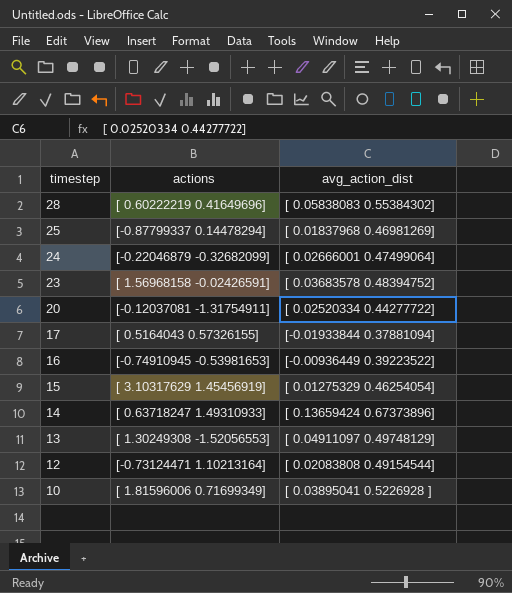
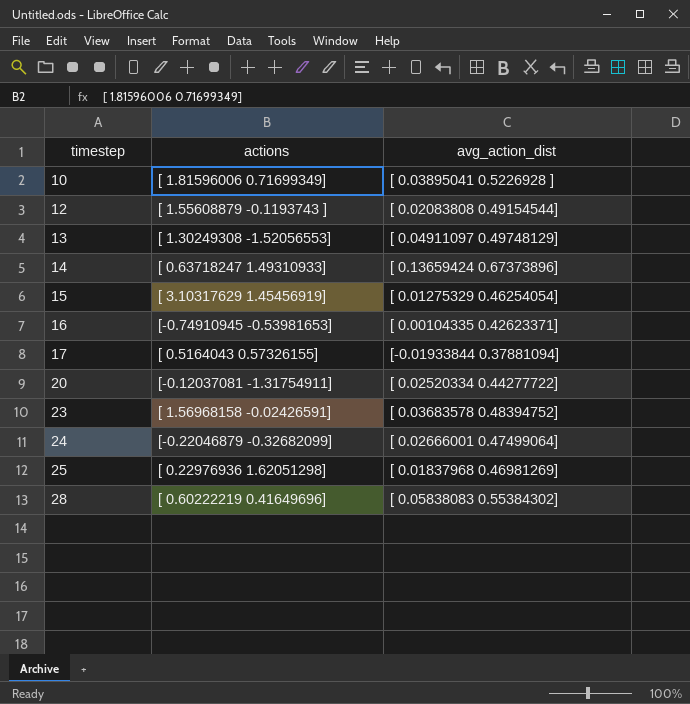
row order: timestep descending -> timestep ascending
12 | actions: [-0.73124471 1.10213164] -> [ 1.55608879 -0.1193743 ]
16 | avg_action_dist: [-0.00936449 0.39223522] -> [ 0.00104335 0.42623371]
25 | actions: [-0.87799337 0.14478294] -> [ 0.22976936 1.62051298]

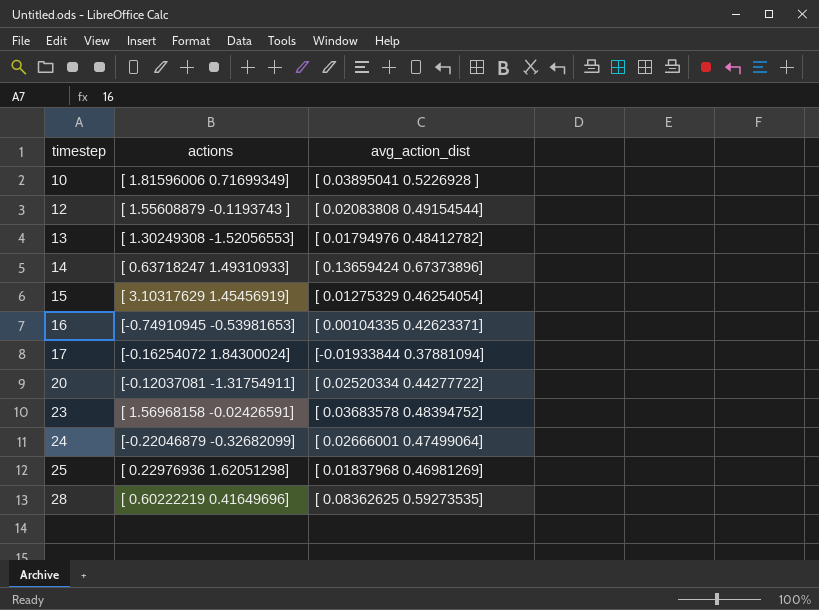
13 | avg_action_dist: [ 0.04911097 0.49748129] -> [ 0.01794976 0.48412782]
17 | actions: [ 0.5164043 0.57326155] -> [-0.16254072 1.84300024]
28 | avg_action_dist: [ 0.05838083 0.55384302] -> [ 0.08362625 0.59273535]

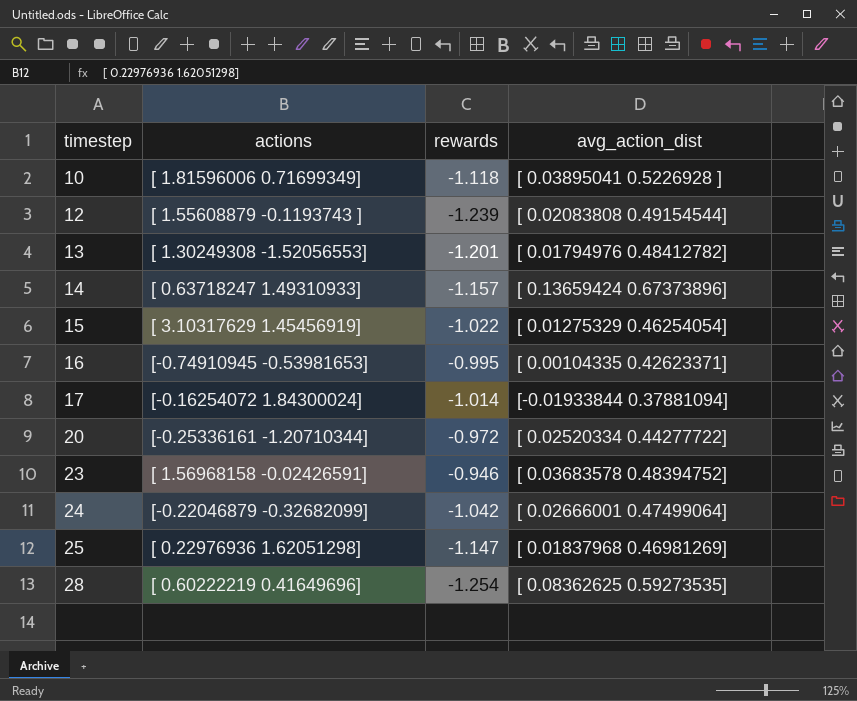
column rewards | position: none -> 3
20 | actions: [-0.12037081 -1.31754911] -> [-0.25336161 -1.20710344]

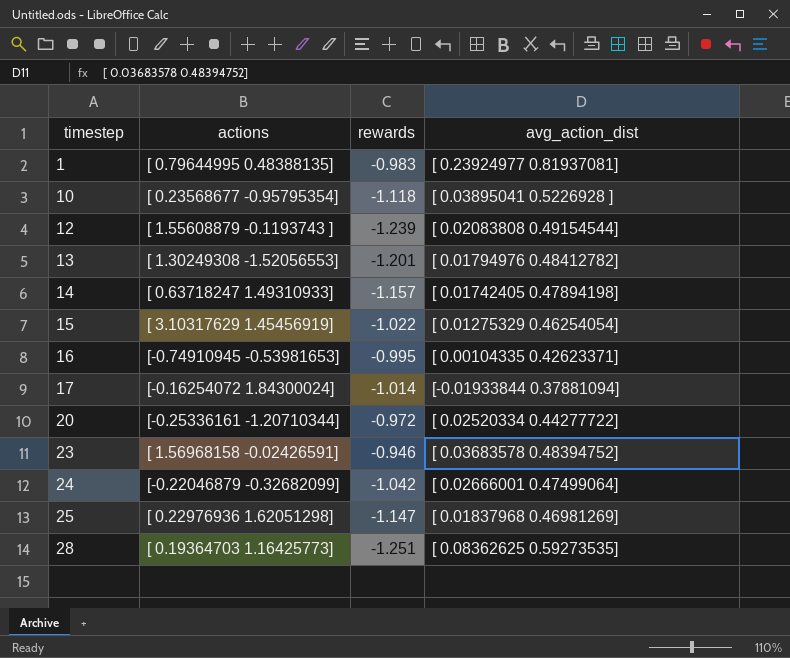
row 1: none -> [ 0.79644995 0.48388135] | -0.983 | [ 0.23924977 0.81937081]
10 | actions: [ 1.81596006 0.71699349] -> [ 0.23568677 -0.95795354]
14 | avg_action_dist: [ 0.13659424 0.67373896] -> [ 0.01742405 0.47894198]
28 | actions: [ 0.60222219 0.41649696] -> [ 0.19364703 1.16425773]
28 | rewards: -1.254 -> -1.251

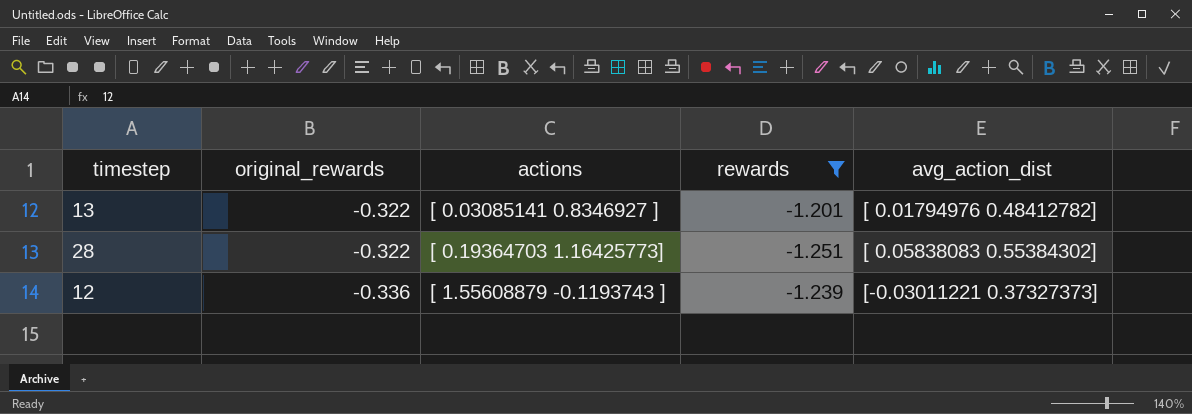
filter: none -> rewards <= -1.201
row order: timestep ascending -> original_rewards descending
column original_rewards | position: none -> 2
13 | actions: [ 1.30249308 -1.52056553] -> [ 0.03085141 0.8346927 ]
28 | avg_action_dist: [ 0.08362625 0.59273535] -> [ 0.05838083 0.55384302]
12 | avg_action_dist: [ 0.02083808 0.49154544] -> [-0.03011221 0.37327373]

